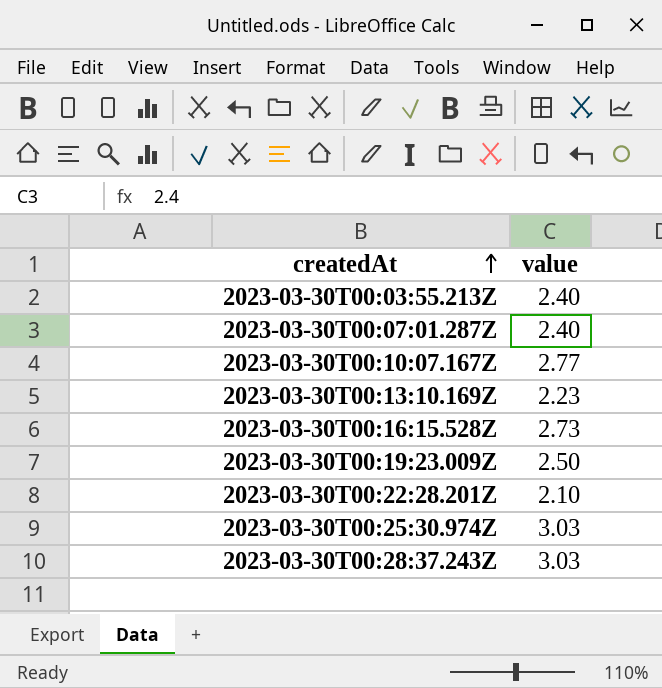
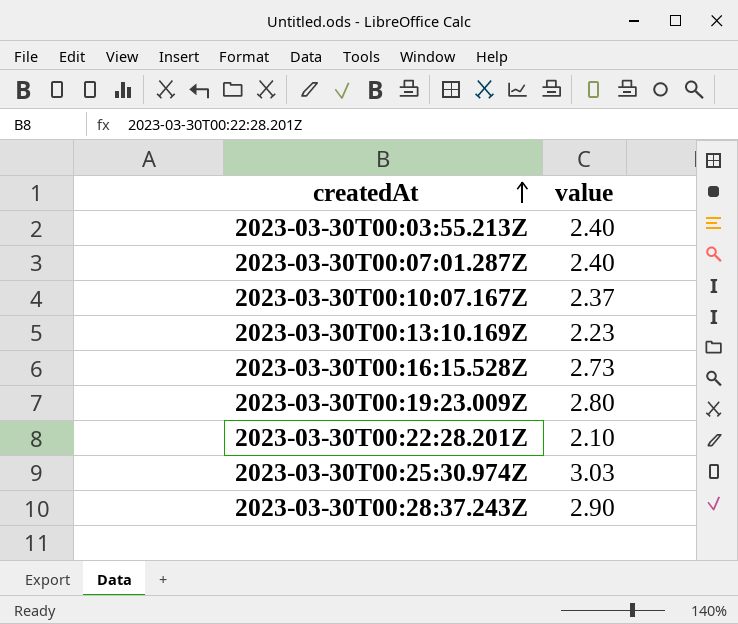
2023-03-30T00:10:07.167Z | value: 2.77 -> 2.37
2023-03-30T00:19:23.009Z | value: 2.50 -> 2.80
2023-03-30T00:28:37.243Z | value: 3.03 -> 2.90

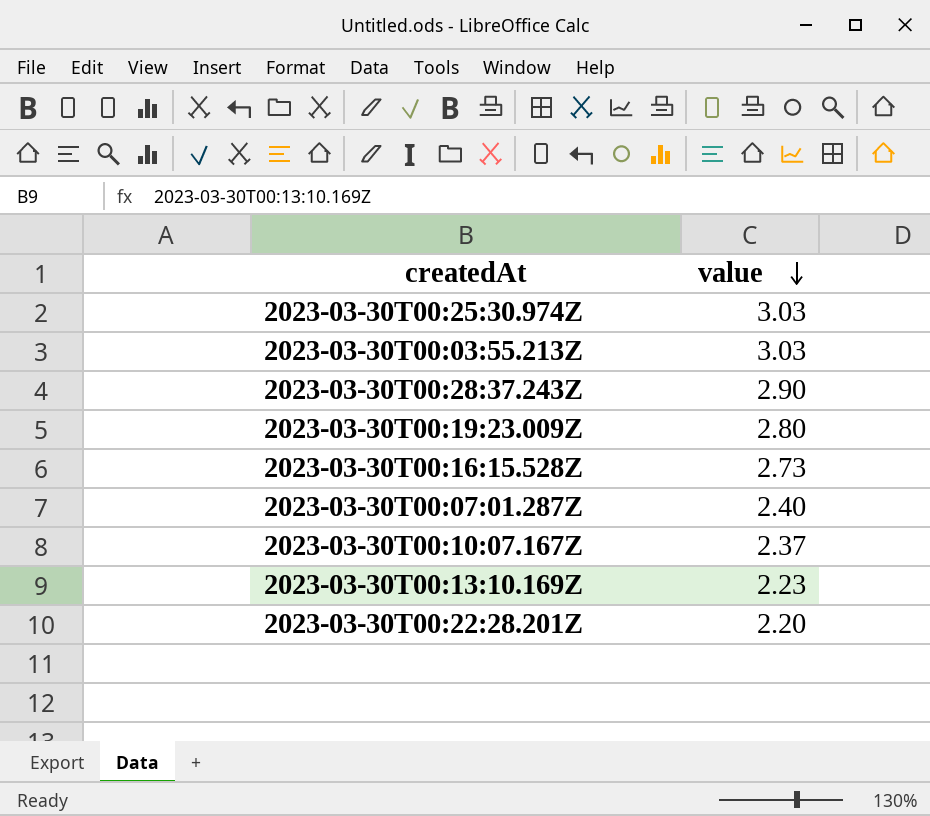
row order: createdAt ascending -> value descending
2023-03-30T00:03:55.213Z | value: 2.40 -> 3.03
2023-03-30T00:22:28.201Z | value: 2.10 -> 2.20

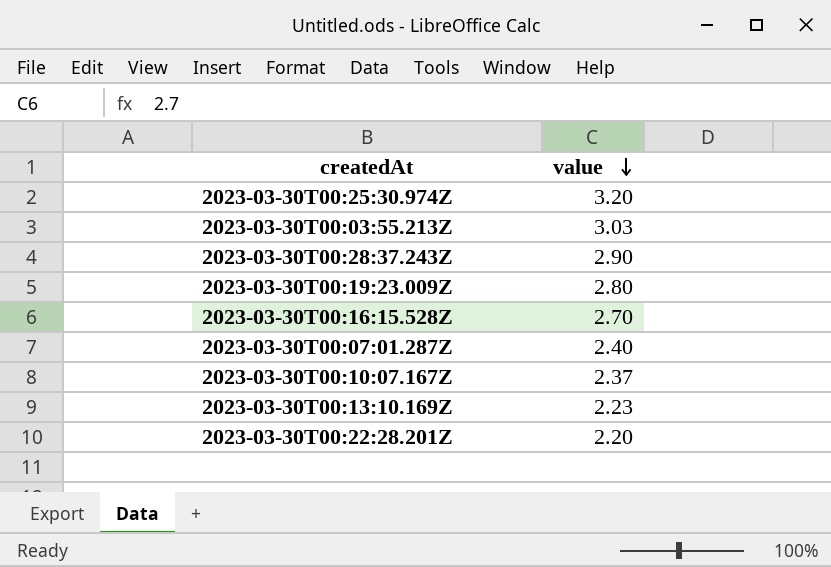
2023-03-30T00:25:30.974Z | value: 3.03 -> 3.20
2023-03-30T00:16:15.528Z | value: 2.73 -> 2.70

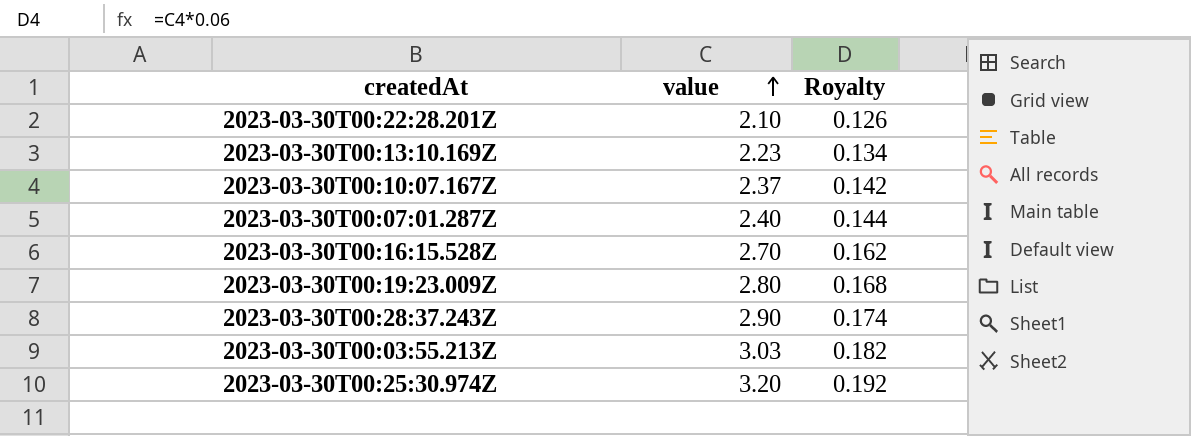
row order: value descending -> value ascending
column Royalty | formula: none -> [value] * 0.06
2023-03-30T00:22:28.201Z | value: 2.20 -> 2.10

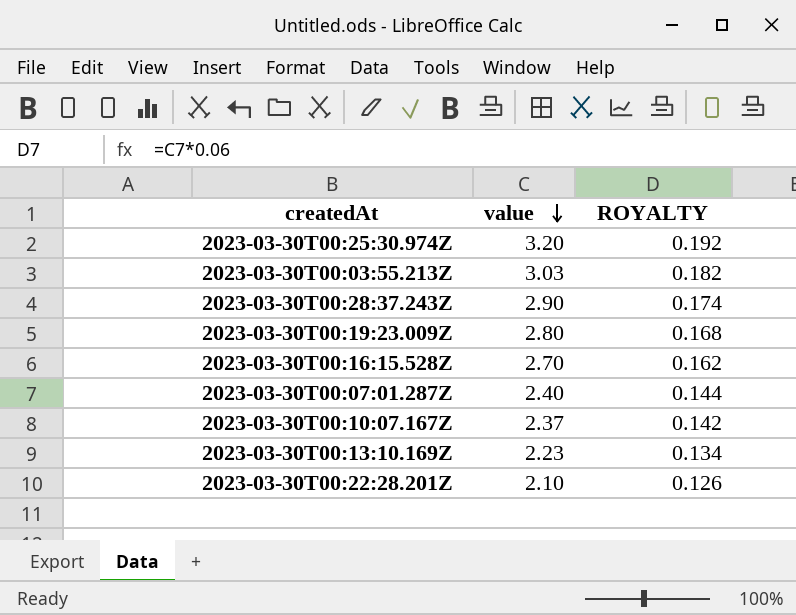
row order: value ascending -> value descending
column name: Royalty -> ROYALTY

